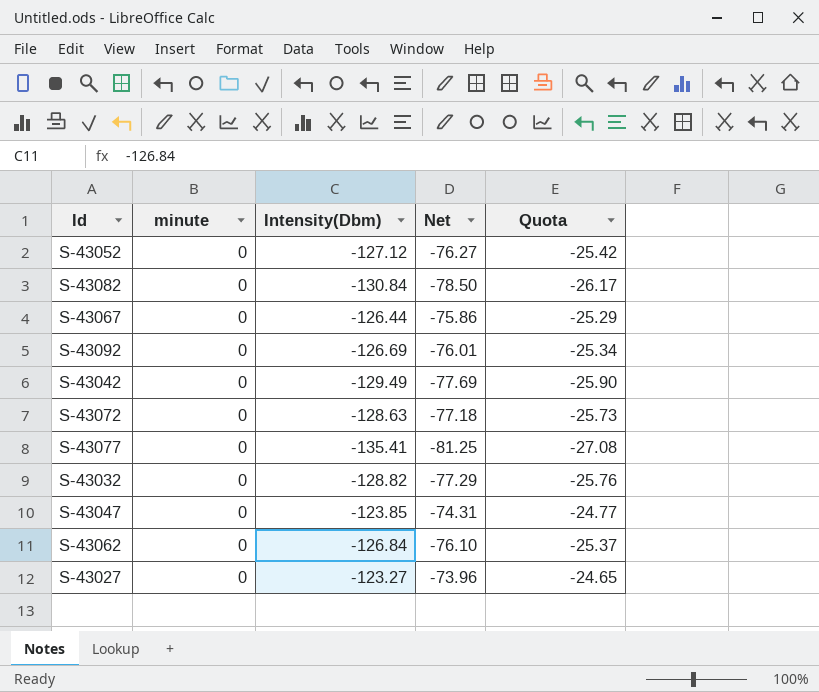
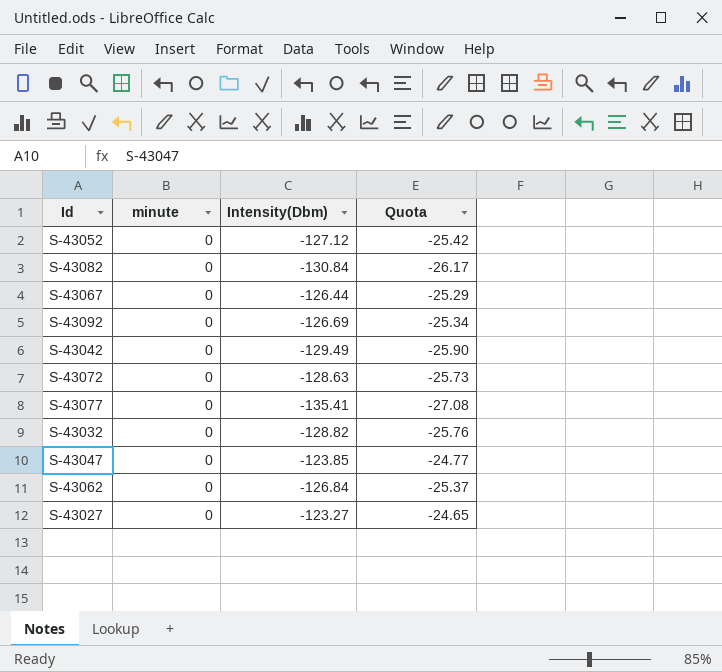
column Net | formula: [Intensity(Dbm)] * 0.6 -> none

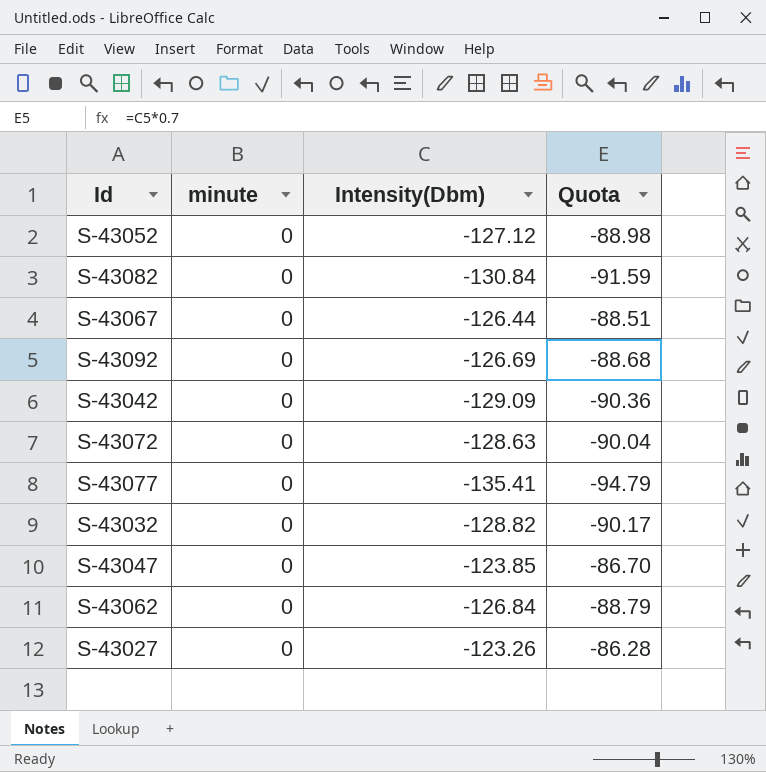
column Quota | formula: [Intensity(Dbm)] * 0.2 -> [Intensity(Dbm)] * 0.7
S-43042 | Intensity(Dbm): -129.49 -> -129.09
S-43027 | Intensity(Dbm): -123.27 -> -123.26

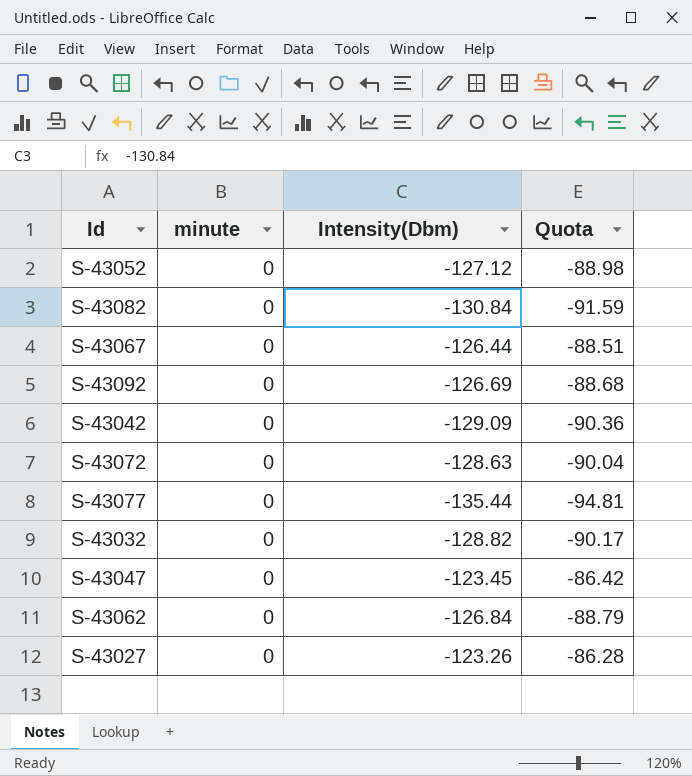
S-43077 | Intensity(Dbm): -135.41 -> -135.44
S-43077 | Quota: -94.79 -> -94.81
S-43047 | Intensity(Dbm): -123.85 -> -123.45
S-43047 | Quota: -86.70 -> -86.42

